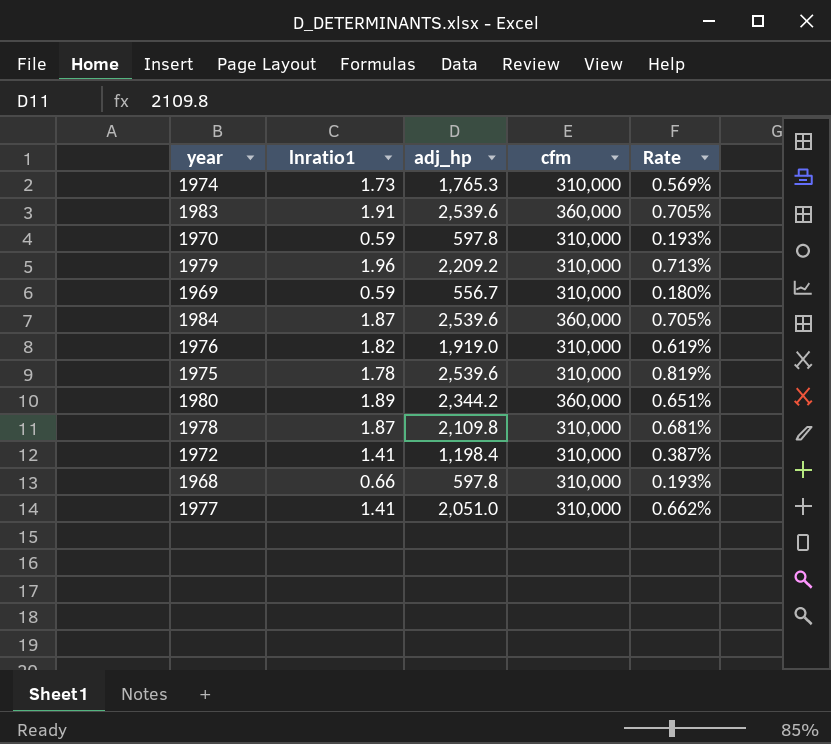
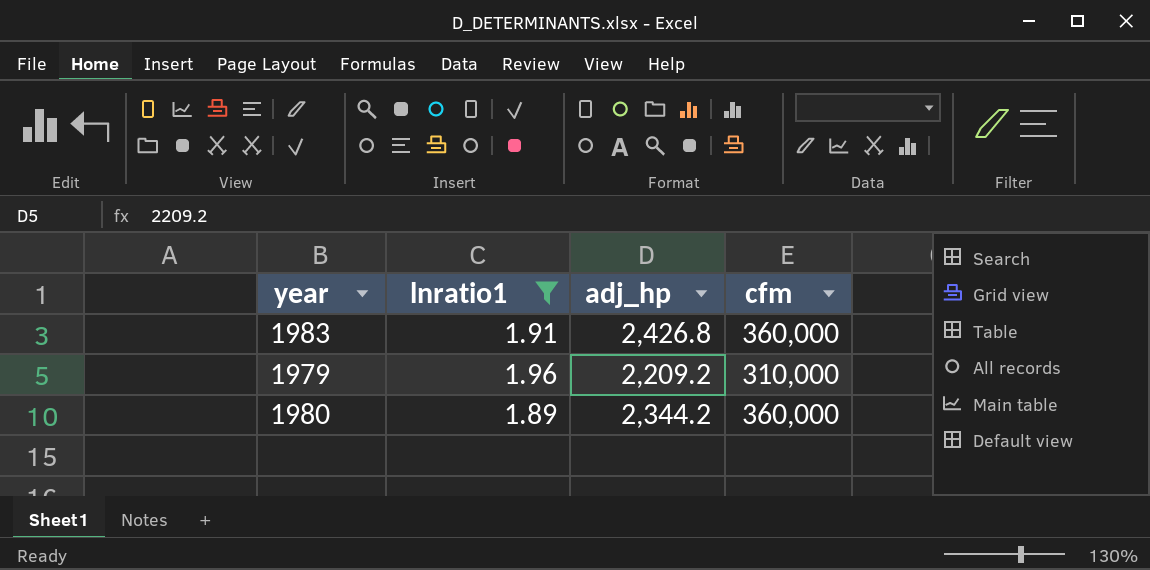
filter: none -> lnratio1 >= 1.89
column Rate | formula: [adj_hp] / [cfm] -> none
1983 | adj_hp: 2,539.6 -> 2,426.8

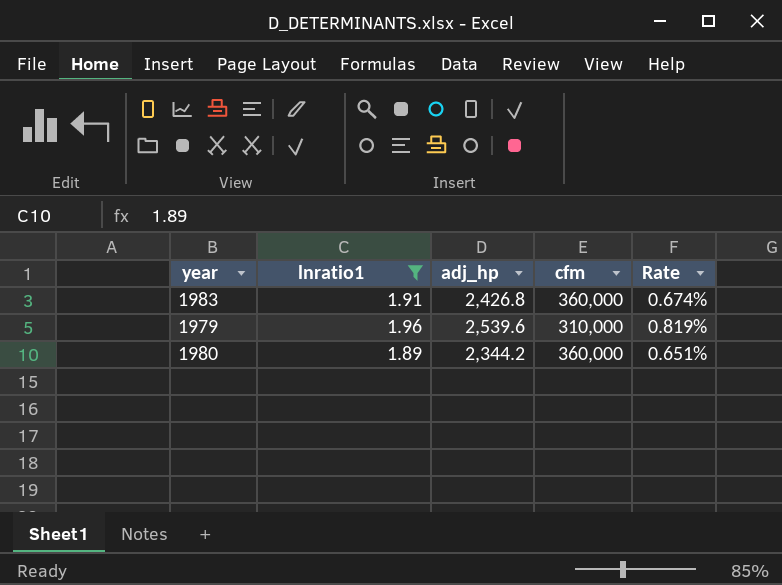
column Rate | formula: none -> [adj_hp] / [cfm]
1979 | adj_hp: 2,209.2 -> 2,539.6

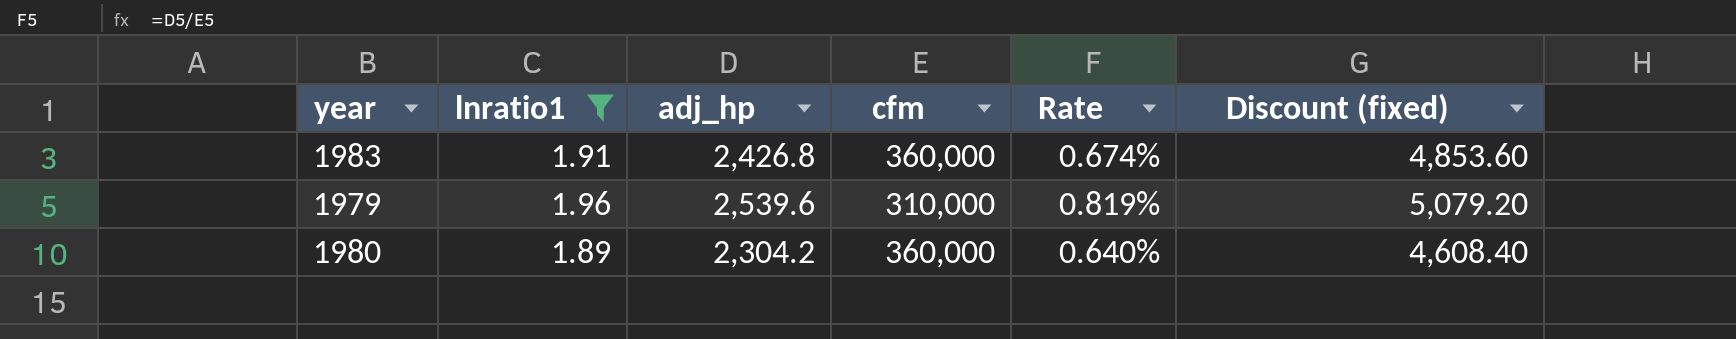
column Discount (fixed) | formula: none -> [adj_hp] * 2
1980 | adj_hp: 2,344.2 -> 2,304.2
1980 | Rate: 0.651% -> 0.640%

